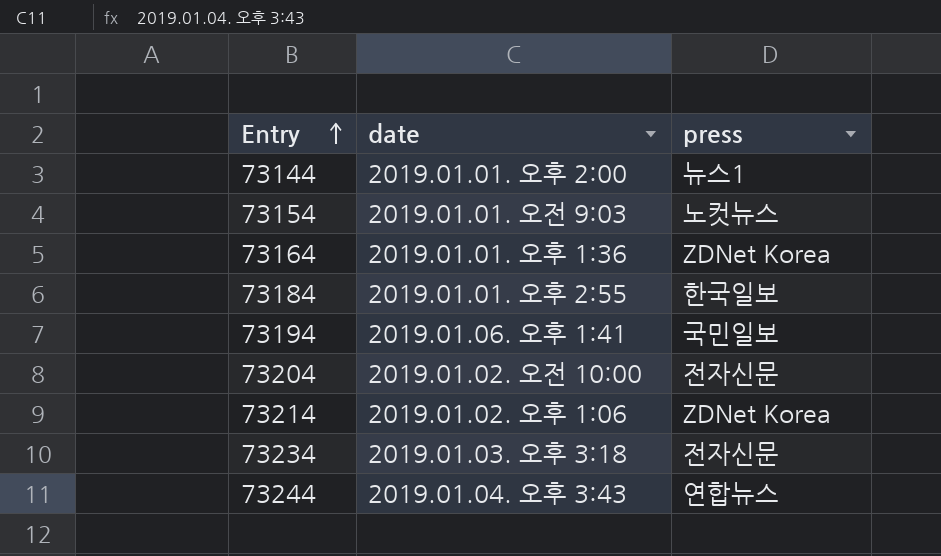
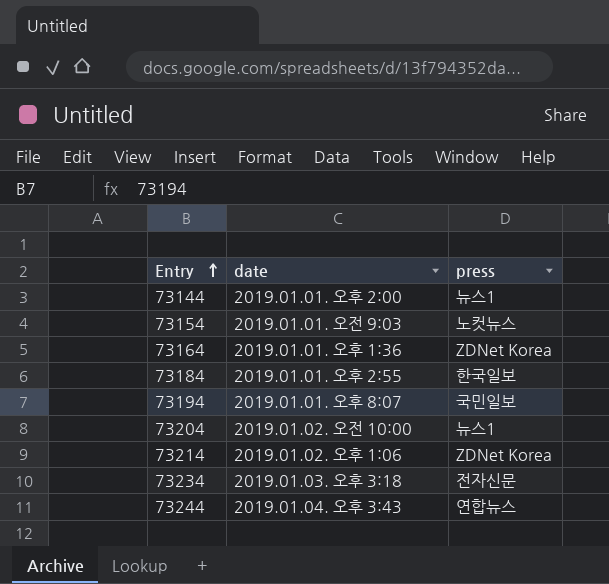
73194 | date: 2019.01.06. 오후 1:41 -> 2019.01.01. 오후 8:07
73204 | press: 전자신문 -> 뉴스1

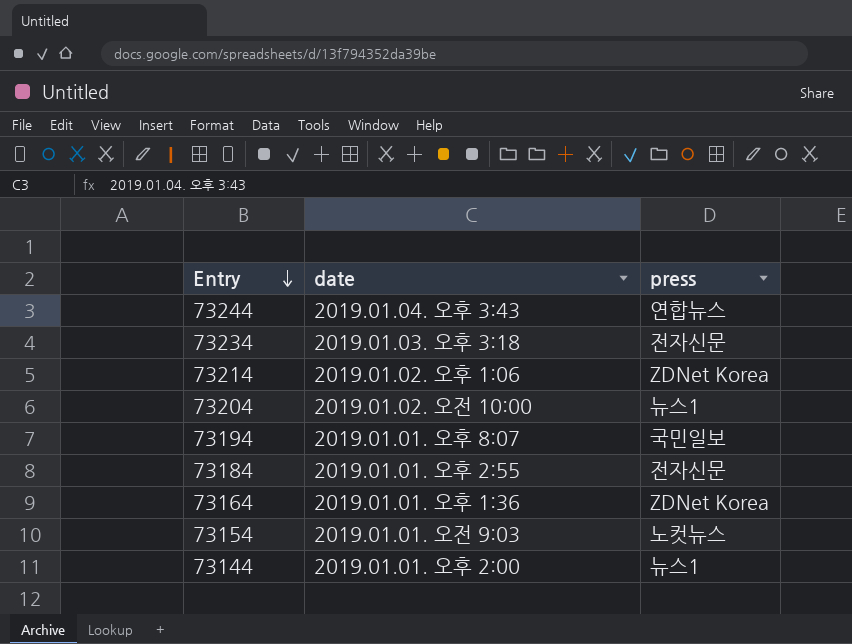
row order: Entry ascending -> Entry descending
73184 | press: 한국일보 -> 전자신문

